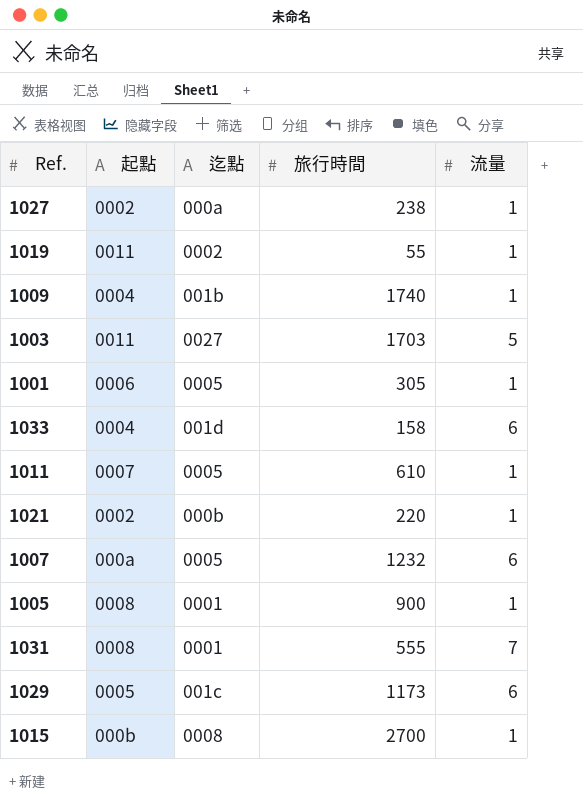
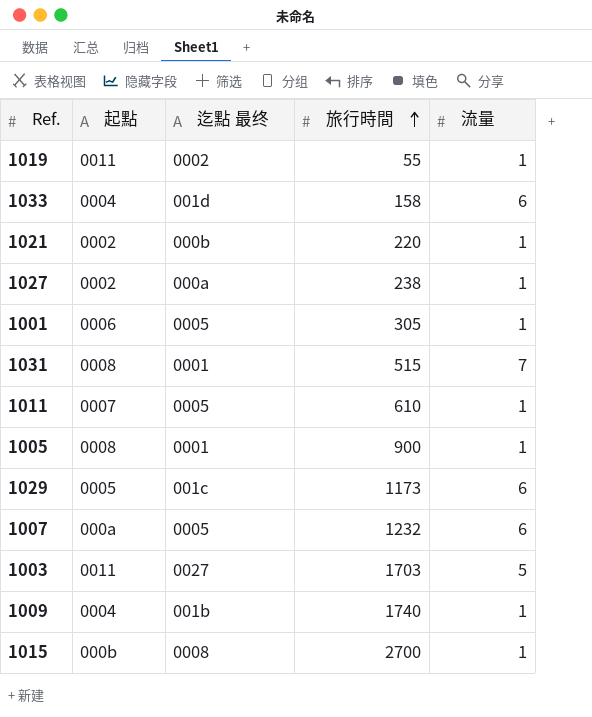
row order: none -> 旅行時間 ascending
column name: 迄點 -> 迄點 最终
1031 | 旅行時間: 555 -> 515

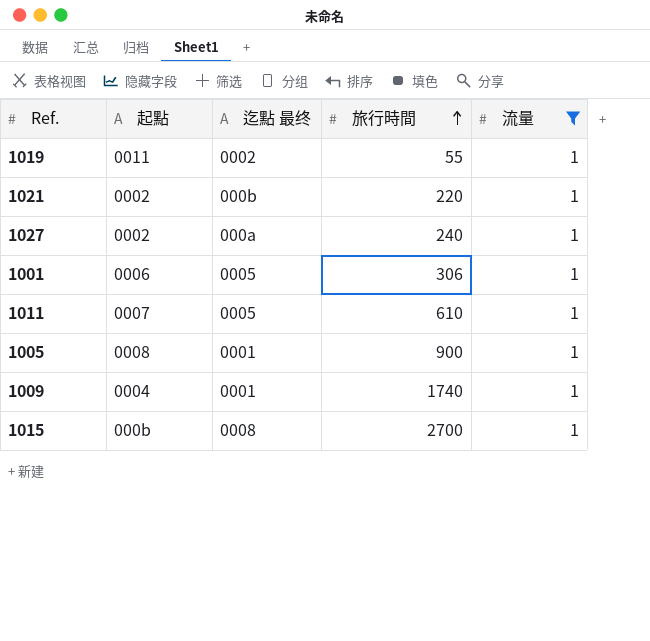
filter: none -> 流量 = 1
1027 | 旅行時間: 238 -> 240
1001 | 旅行時間: 305 -> 306
1009 | 迄點 最终: 001b -> 0001

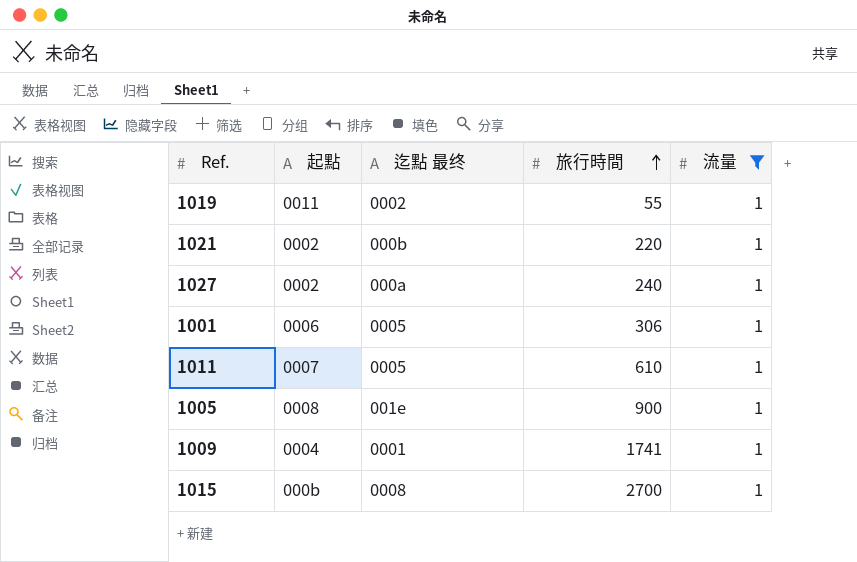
1005 | 迄點 最终: 0001 -> 001e
1009 | 旅行時間: 1740 -> 1741

